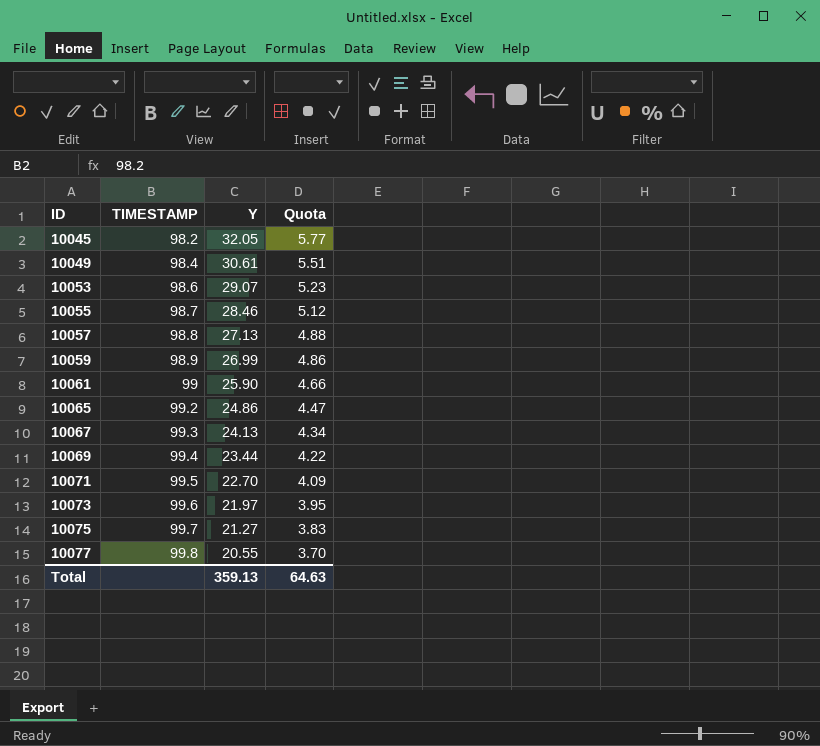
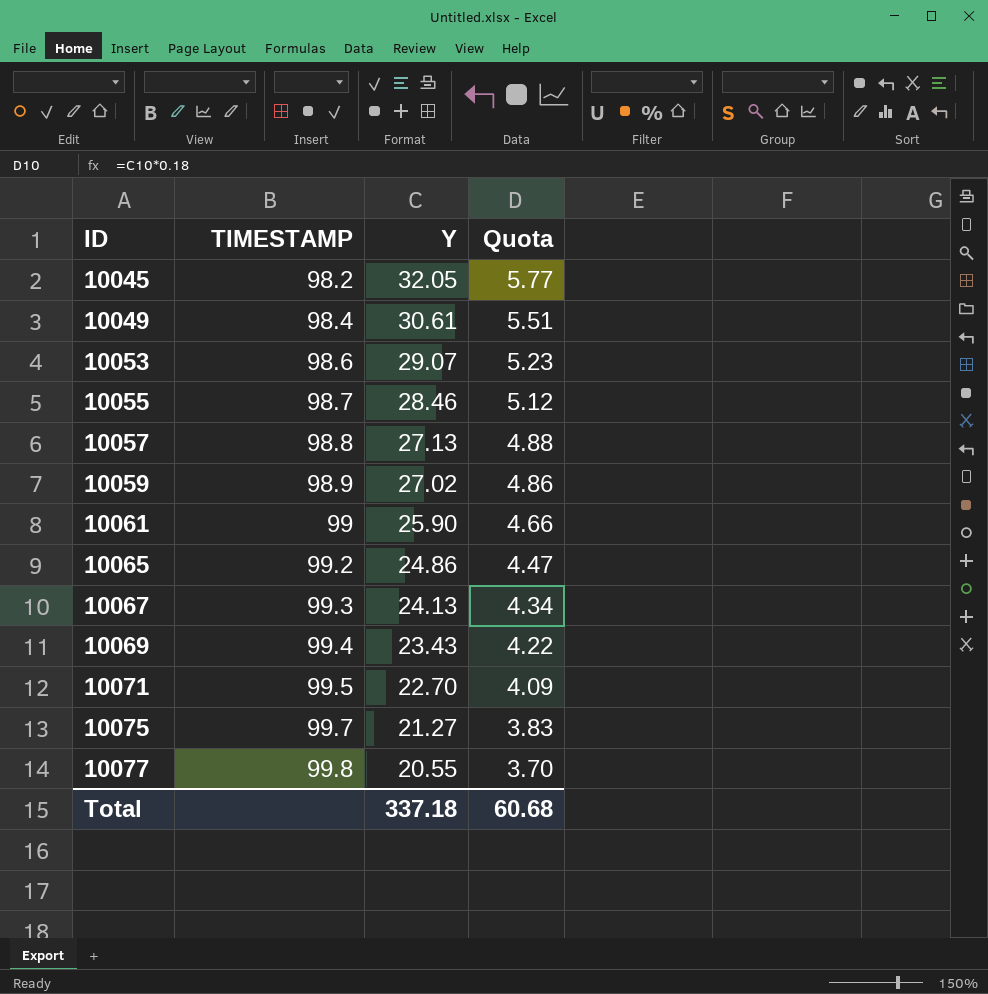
row 10073: 99.6 | 21.97 | 3.95 -> none
10059 | Y: 26.99 -> 27.02
10069 | Y: 23.44 -> 23.43
Total | Y: 359.13 -> 337.18
Total | Quota: 64.63 -> 60.68

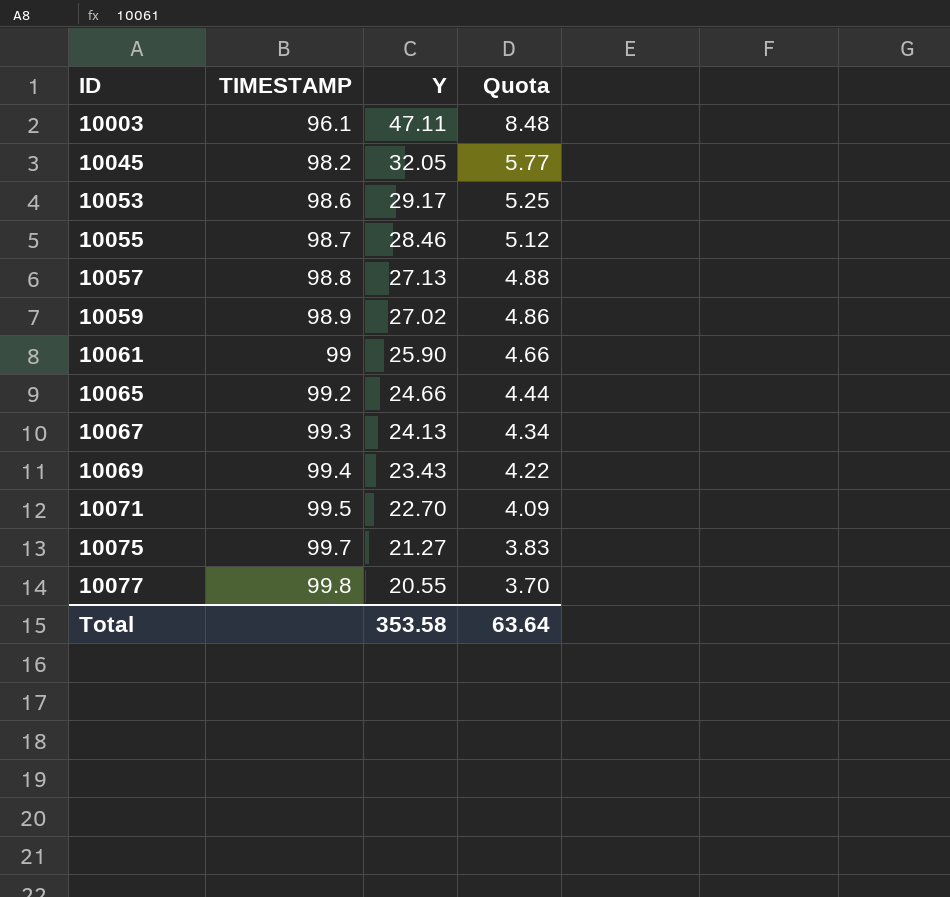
row 10049: 98.4 | 30.61 | 5.51 -> none
row 10003: none -> 96.1 | 47.11 | 8.48
10053 | Y: 29.07 -> 29.17
10053 | Quota: 5.23 -> 5.25
10065 | Y: 24.86 -> 24.66
10065 | Quota: 4.47 -> 4.44
Total | Y: 337.18 -> 353.58
Total | Quota: 60.68 -> 63.64

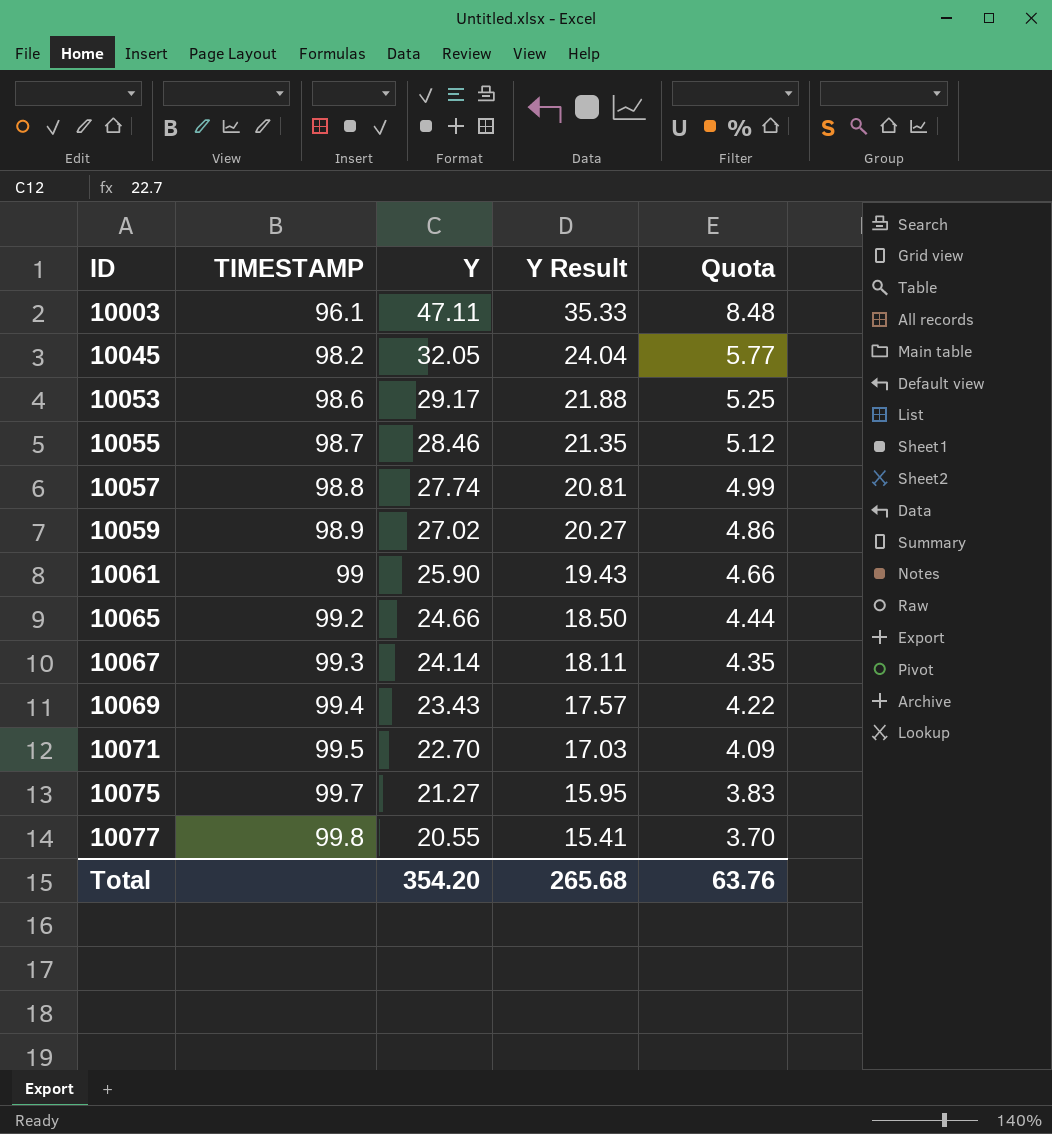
column Y Result | formula: none -> [Y] * 0.75
10057 | Y: 27.13 -> 27.74
10057 | Quota: 4.88 -> 4.99
10067 | Y: 24.13 -> 24.14
10067 | Quota: 4.34 -> 4.35
Total | Y: 353.58 -> 354.20
Total | Quota: 63.64 -> 63.76

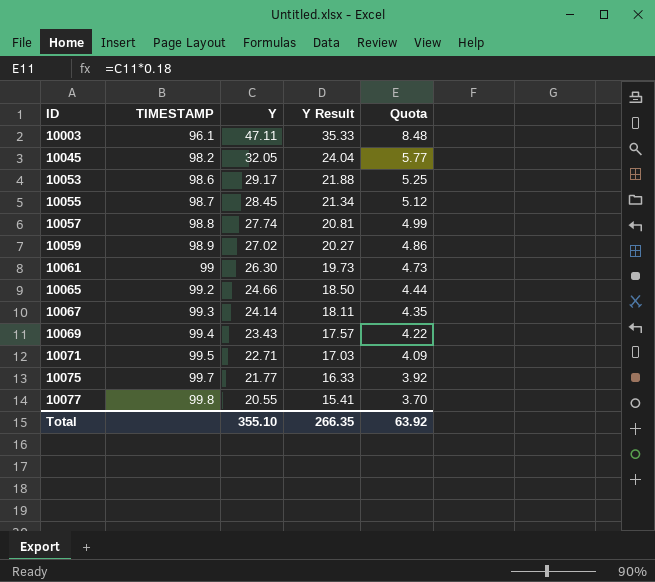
10055 | Y: 28.46 -> 28.45
10055 | Y Result: 21.35 -> 21.34
10061 | Y: 25.90 -> 26.30
10061 | Y Result: 19.43 -> 19.73
10061 | Quota: 4.66 -> 4.73
10071 | Y: 22.70 -> 22.71
10075 | Y: 21.27 -> 21.77
10075 | Y Result: 15.95 -> 16.33
10075 | Quota: 3.83 -> 3.92
Total | Y: 354.20 -> 355.10
Total | Y Result: 265.68 -> 266.35
Total | Quota: 63.76 -> 63.92

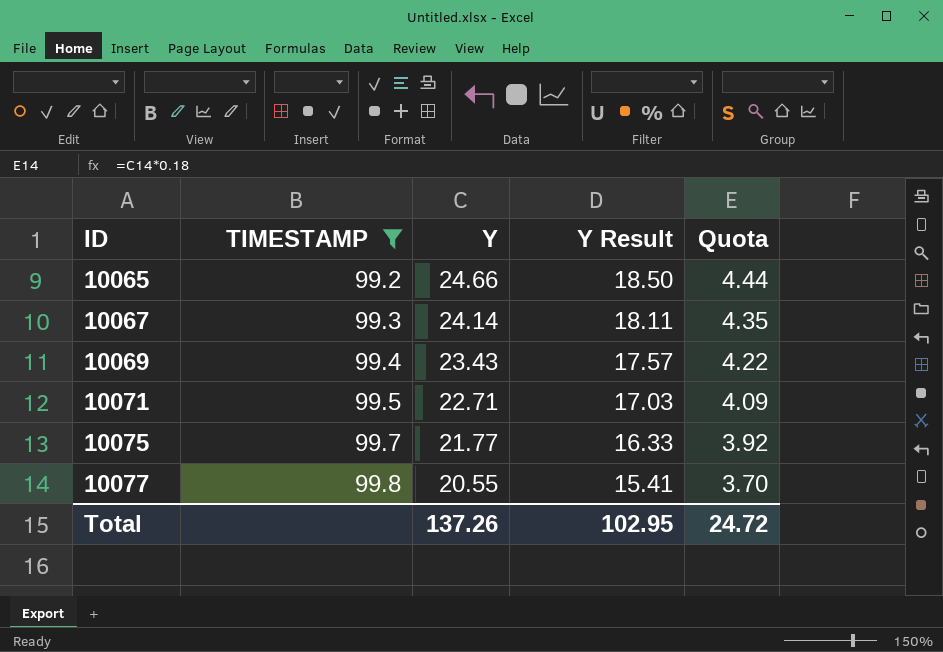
filter: none -> TIMESTAMP >= 99.2
Total | Y: 355.10 -> 137.26
Total | Y Result: 266.35 -> 102.95
Total | Quota: 63.92 -> 24.72

